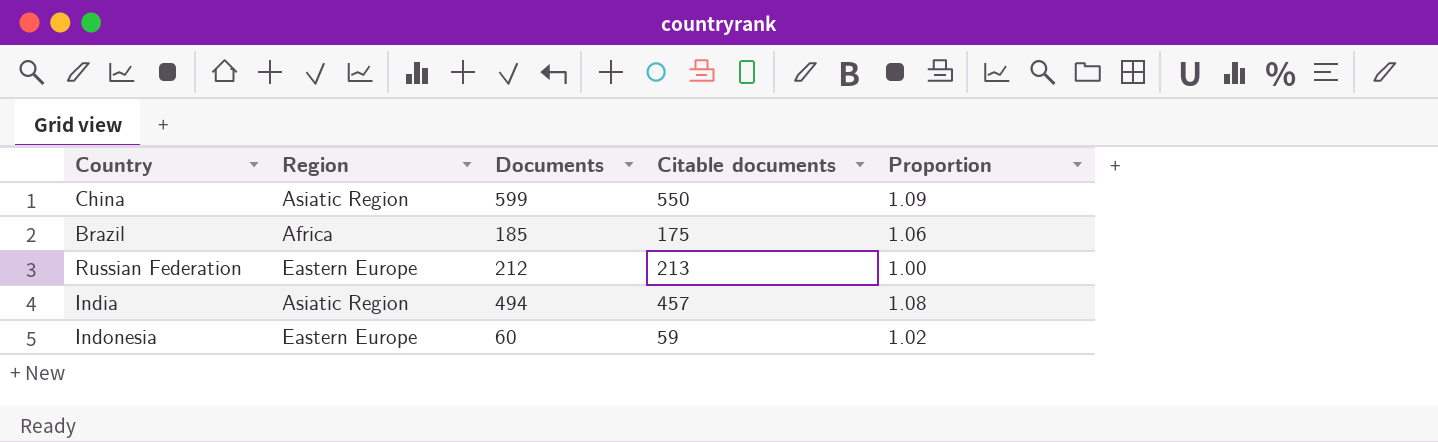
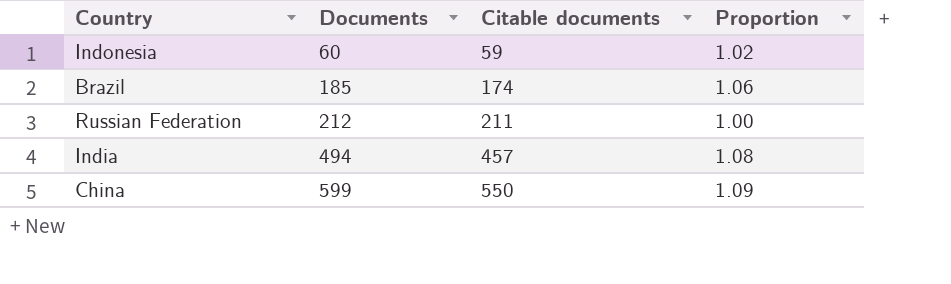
row order: none -> Documents ascending
column Region | position: 2 -> none
Brazil | Citable documents: 175 -> 174
Russian Federation | Citable documents: 213 -> 211

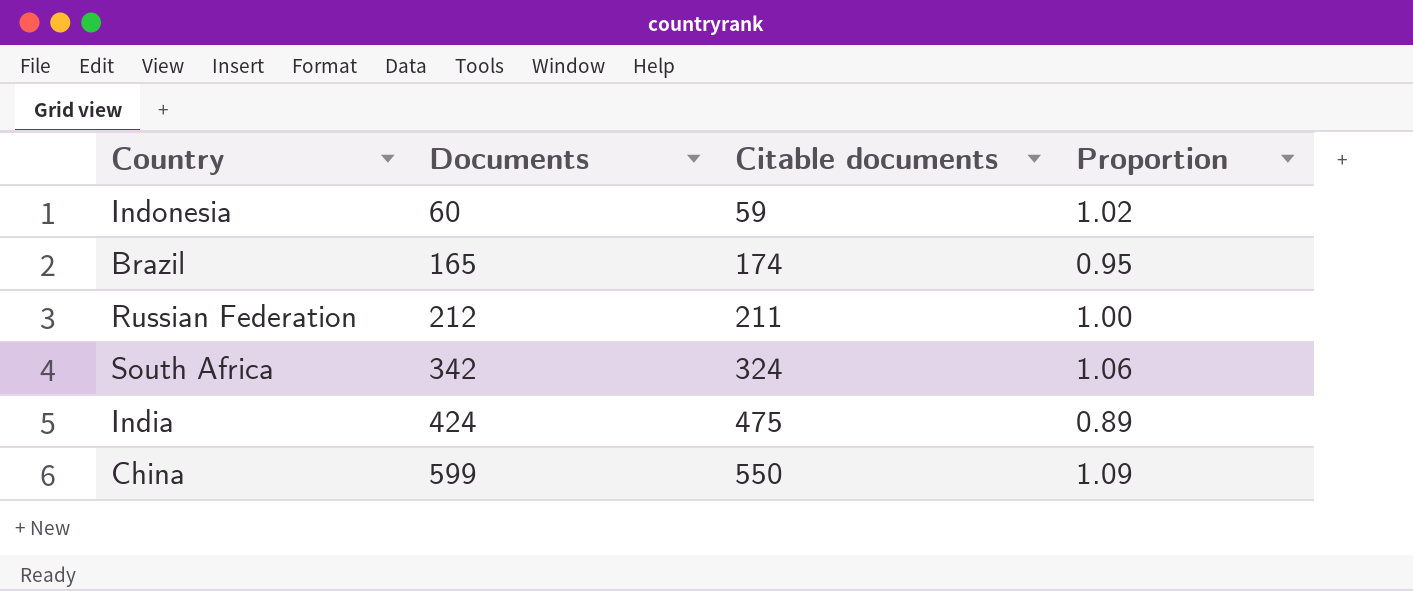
Brazil | Documents: 185 -> 165
Brazil | Proportion: 1.06 -> 0.95
row South Africa: none -> 342 | 324 | 1.06
India | Documents: 494 -> 424
India | Citable documents: 457 -> 475
India | Proportion: 1.08 -> 0.89

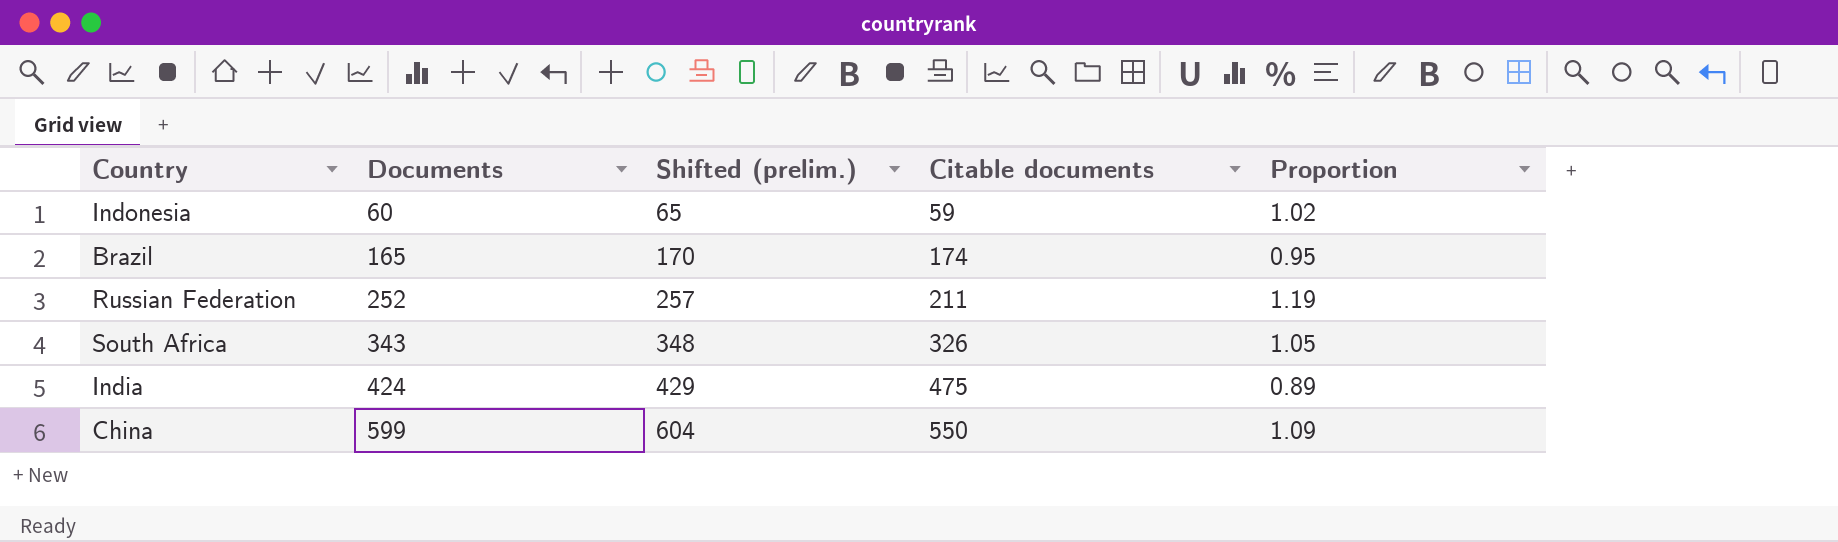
column Shifted (prelim.) | formula: none -> [Documents] + 5
Russian Federation | Documents: 212 -> 252
Russian Federation | Proportion: 1.00 -> 1.19
South Africa | Documents: 342 -> 343
South Africa | Citable documents: 324 -> 326
South Africa | Proportion: 1.06 -> 1.05

